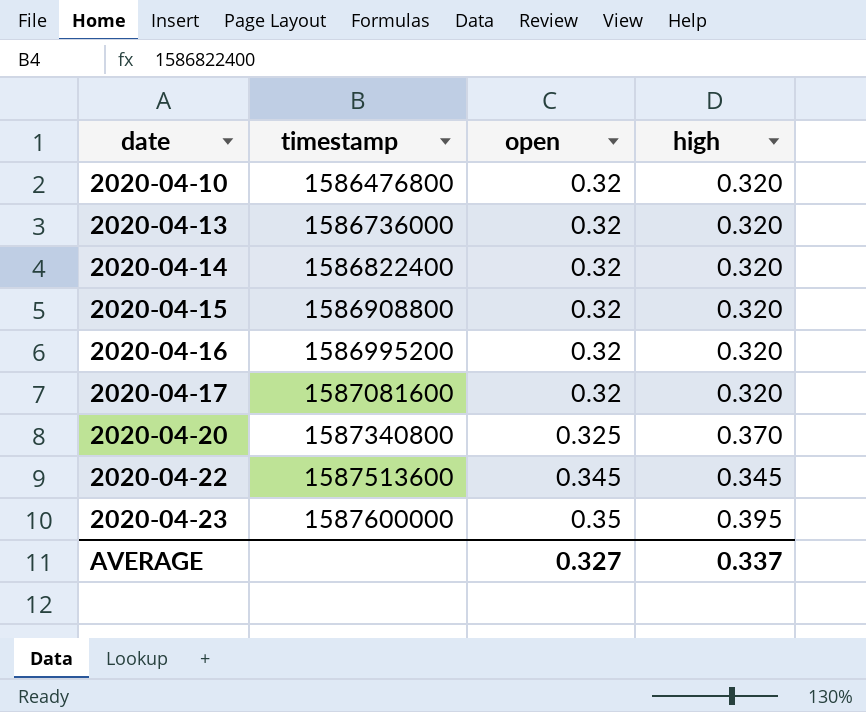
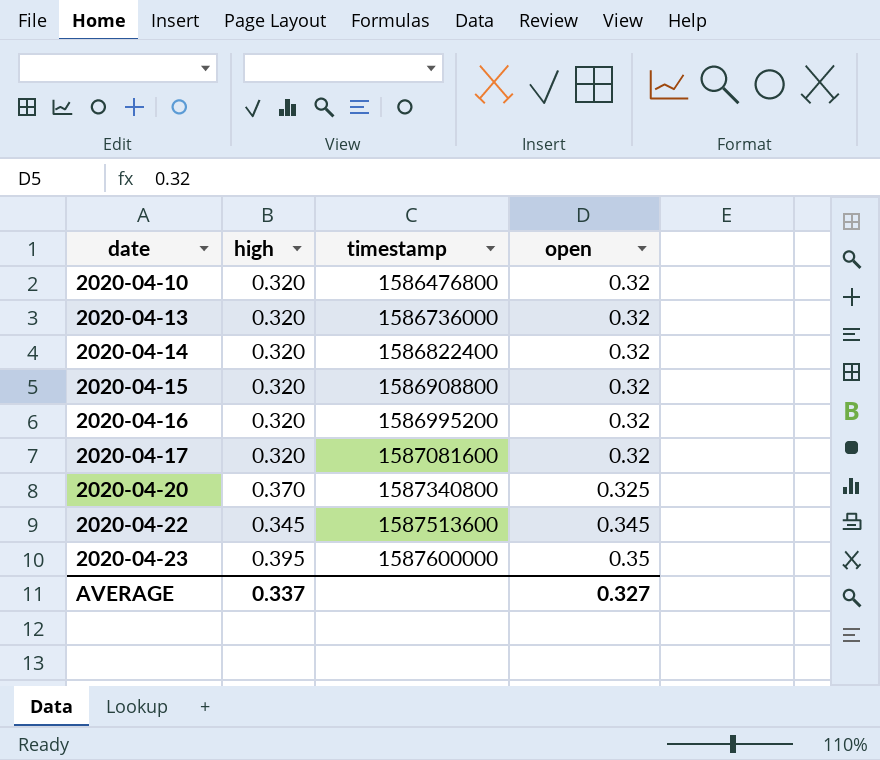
column high | position: 4 -> 2

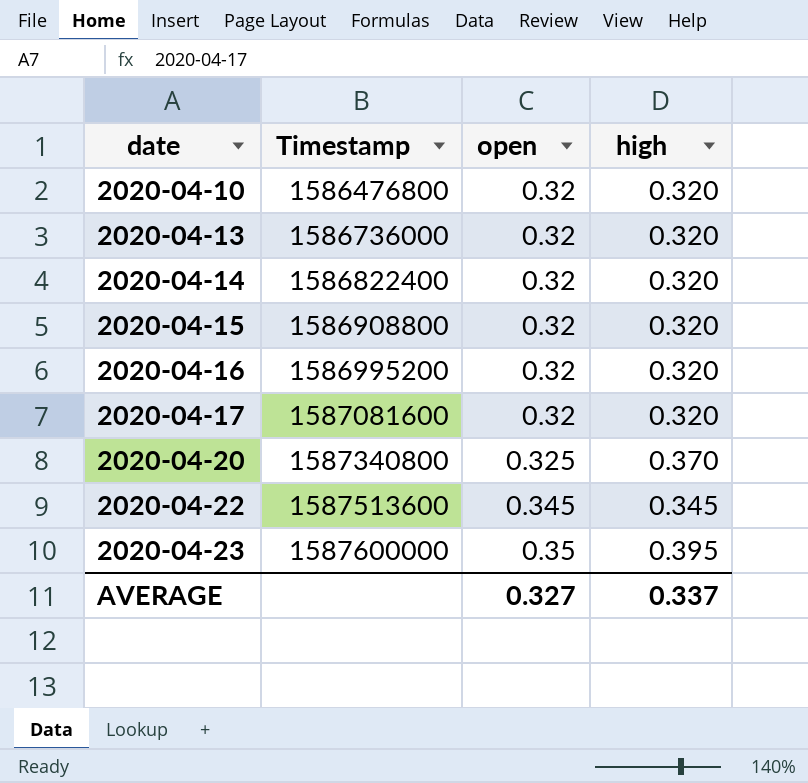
column name: timestamp -> Timestamp
column high | position: 2 -> 4

